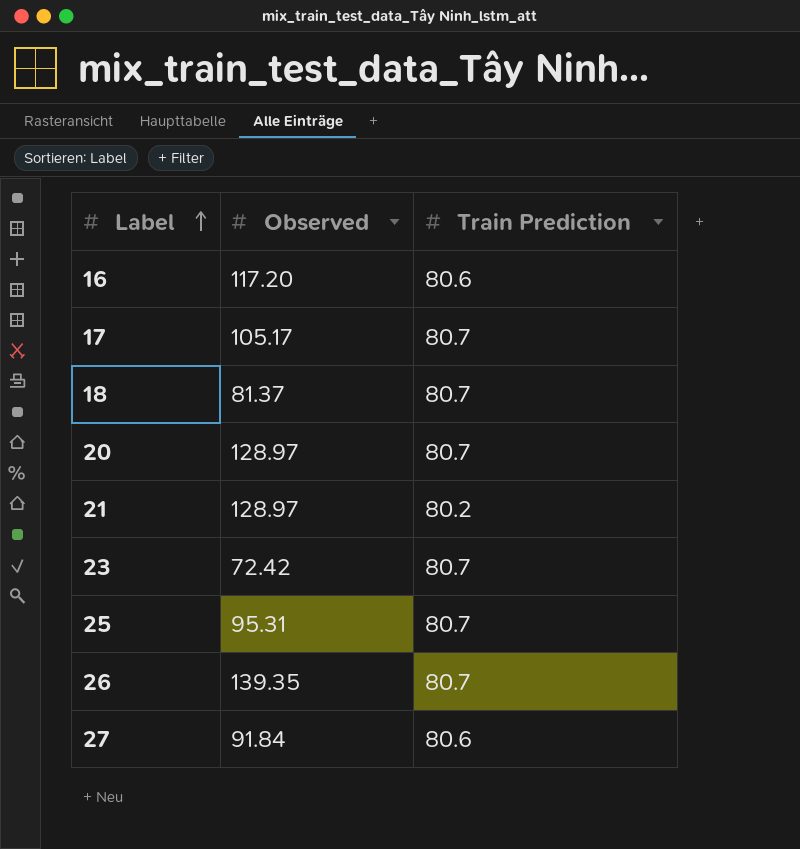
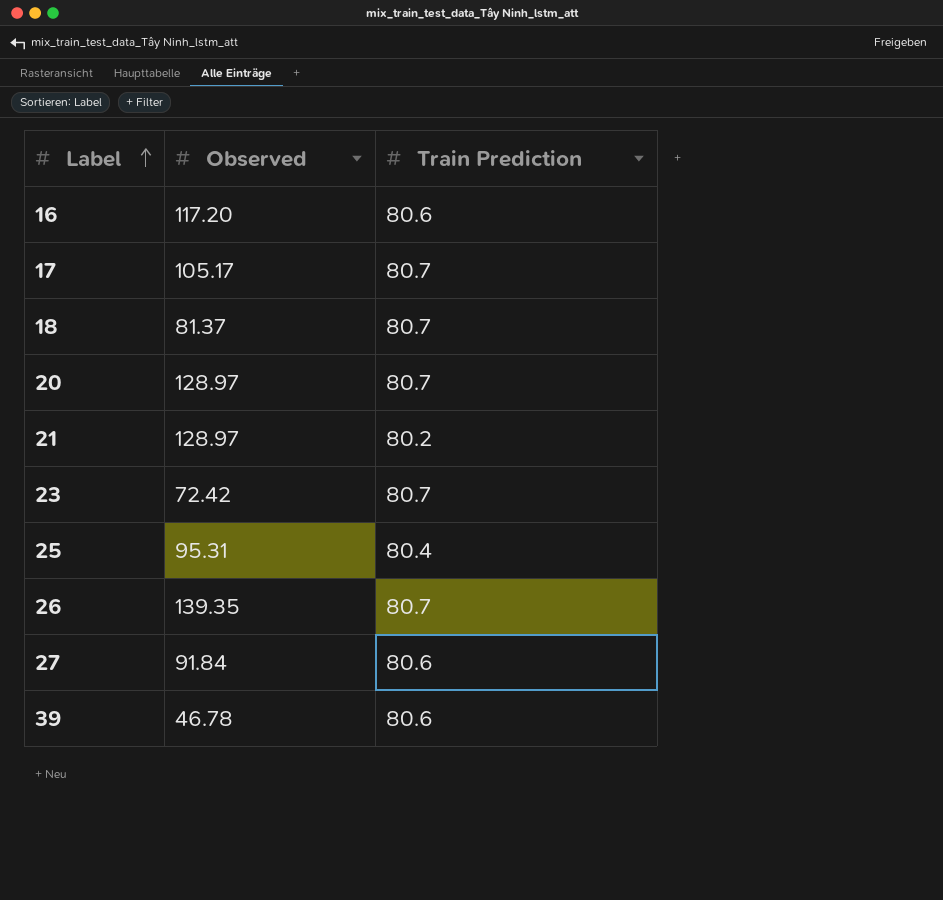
25 | Train Prediction: 80.7 -> 80.4
row 39: none -> 46.78 | 80.6

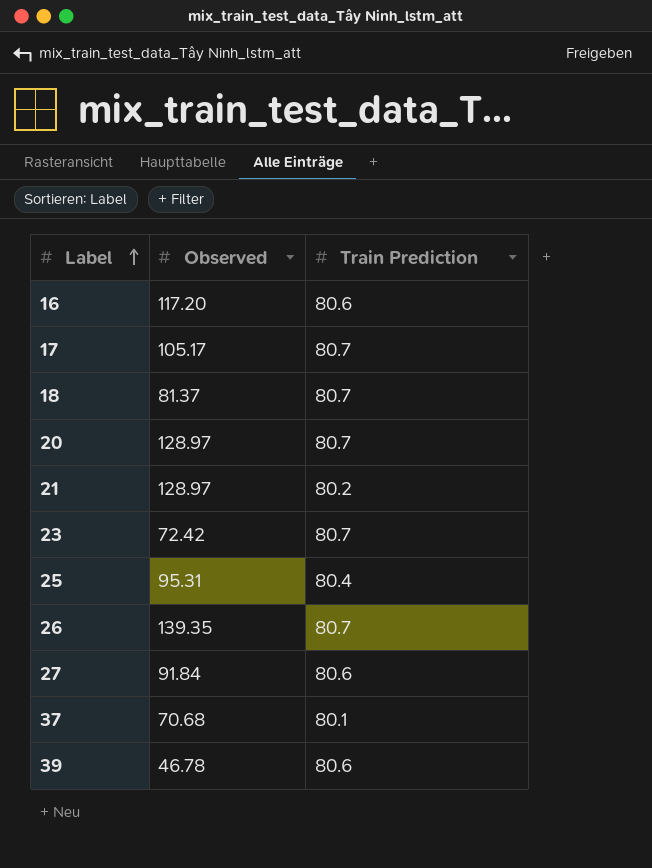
row 37: none -> 70.68 | 80.1

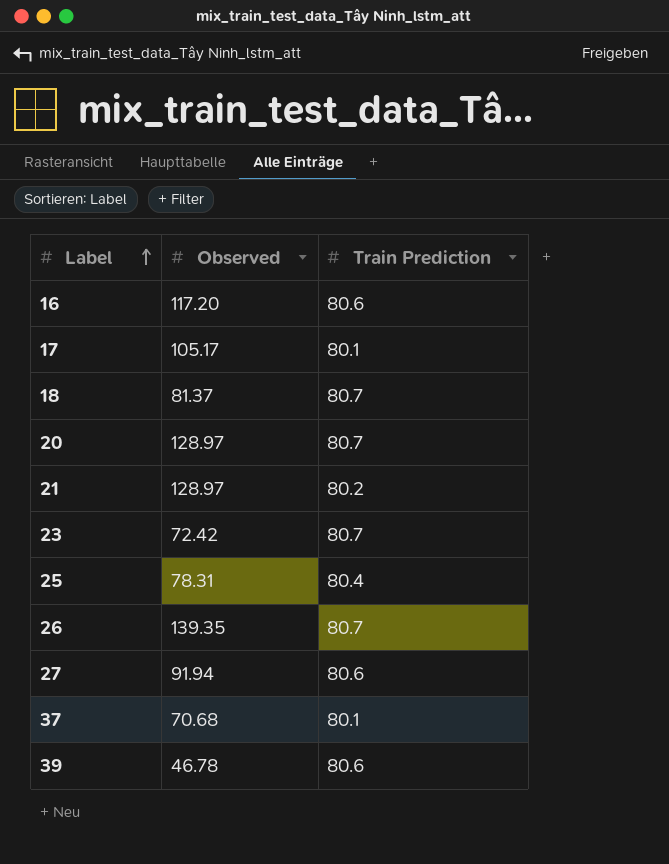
17 | Train Prediction: 80.7 -> 80.1
25 | Observed: 95.31 -> 78.31
27 | Observed: 91.84 -> 91.94

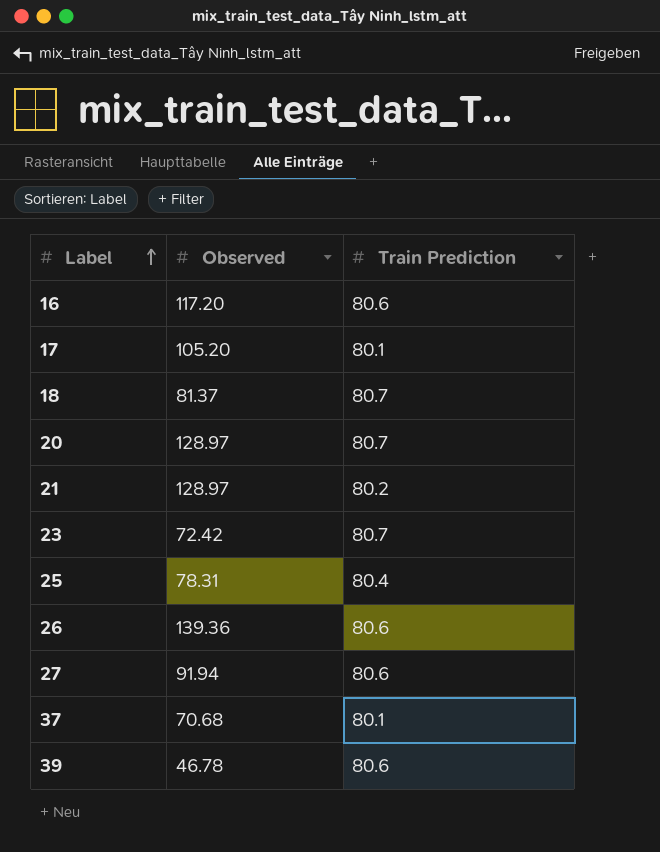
17 | Observed: 105.17 -> 105.20
26 | Observed: 139.35 -> 139.36
26 | Train Prediction: 80.7 -> 80.6

